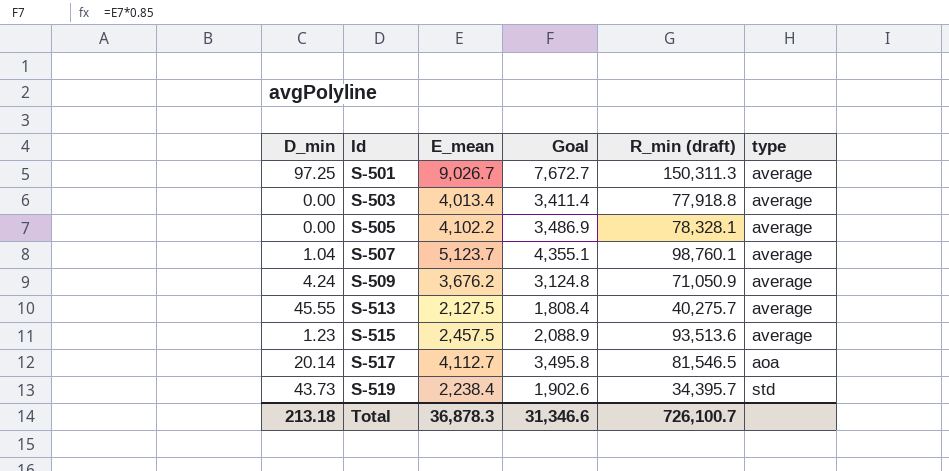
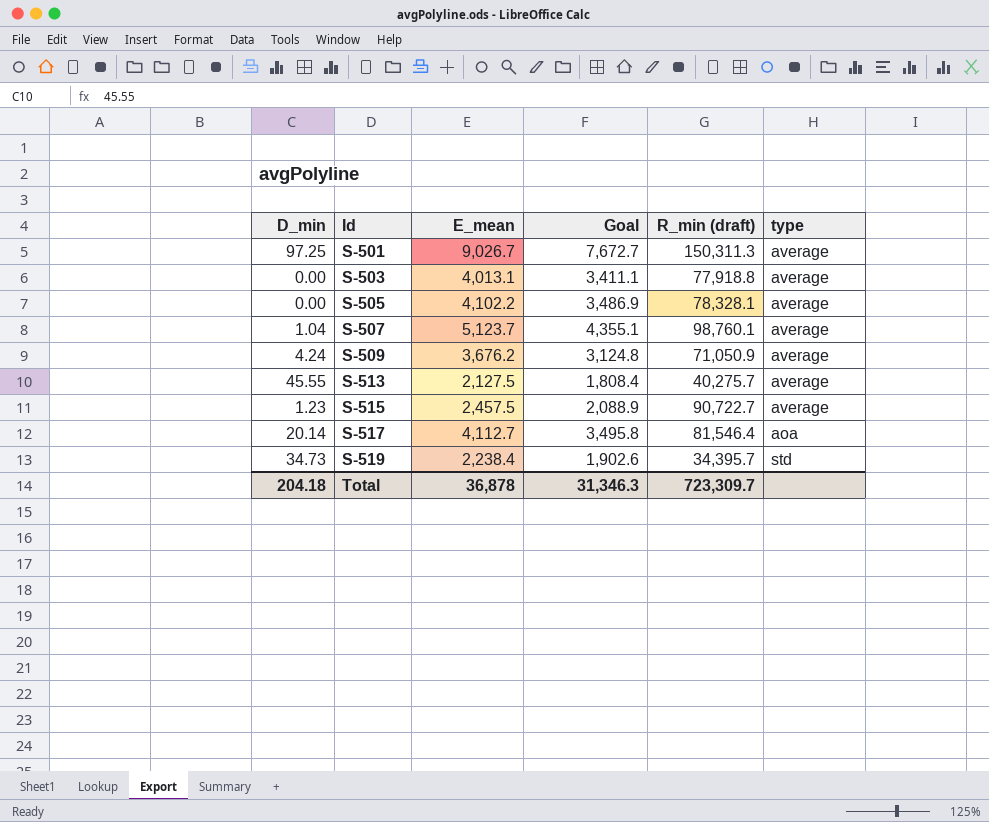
S-503 | E_mean: 4,013.4 -> 4,013.1
S-503 | Goal: 3,411.4 -> 3,411.1
S-515 | R_min (draft): 93,513.6 -> 90,722.7
S-517 | R_min (draft): 81,546.5 -> 81,546.4
S-519 | D_min: 43.73 -> 34.73
Total | D_min: 213.18 -> 204.18
Total | E_mean: 36,878.3 -> 36,878
Total | Goal: 31,346.6 -> 31,346.3
Total | R_min (draft): 726,100.7 -> 723,309.7

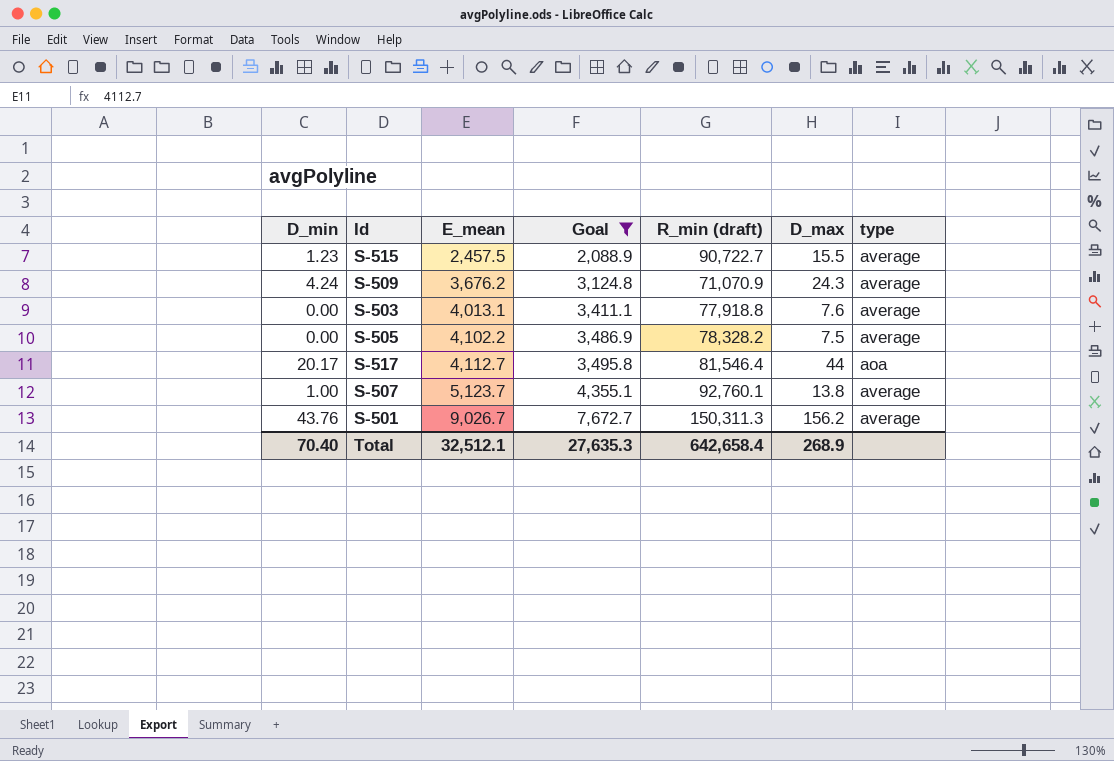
filter: none -> Goal >= 2,088.9
row order: Id ascending -> E_mean ascending
column D_max | position: none -> 6
S-509 | R_min (draft): 71,050.9 -> 71,070.9
S-505 | R_min (draft): 78,328.1 -> 78,328.2
S-517 | D_min: 20.14 -> 20.17
S-507 | D_min: 1.04 -> 1.00
S-507 | R_min (draft): 98,760.1 -> 92,760.1
S-501 | D_min: 97.25 -> 43.76
Total | D_min: 204.18 -> 70.40
Total | E_mean: 36,878 -> 32,512.1
Total | Goal: 31,346.3 -> 27,635.3
Total | R_min (draft): 723,309.7 -> 642,658.4

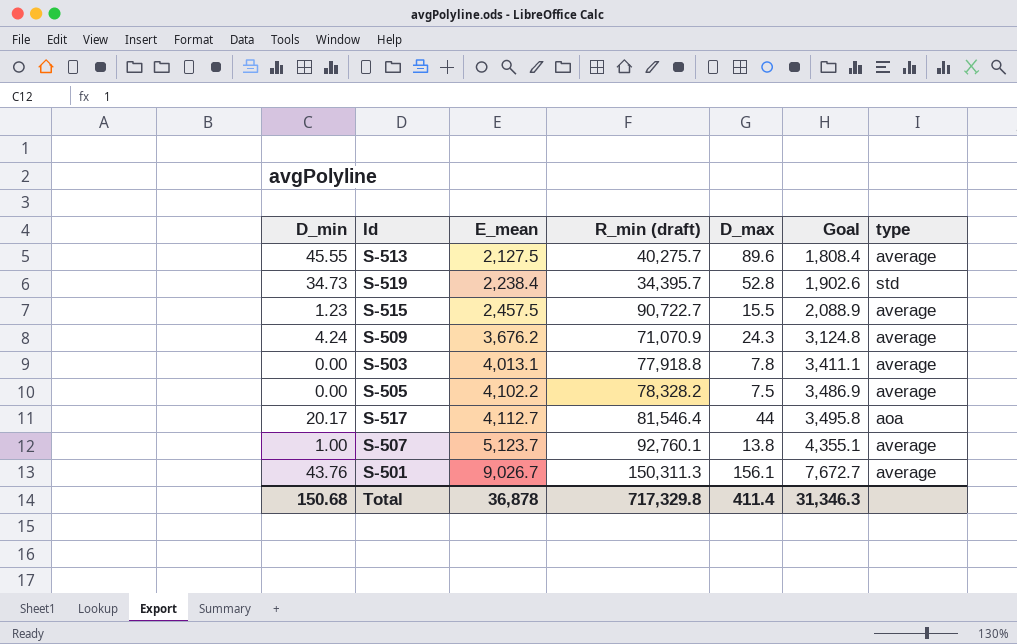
filter: Goal >= 2,088.9 -> none
column Goal | position: 4 -> 6
S-503 | D_max: 7.6 -> 7.8
S-501 | D_max: 156.2 -> 156.1
Total | D_min: 70.40 -> 150.68
Total | E_mean: 32,512.1 -> 36,878
Total | R_min (draft): 642,658.4 -> 717,329.8
Total | D_max: 268.9 -> 411.4
Total | Goal: 27,635.3 -> 31,346.3

